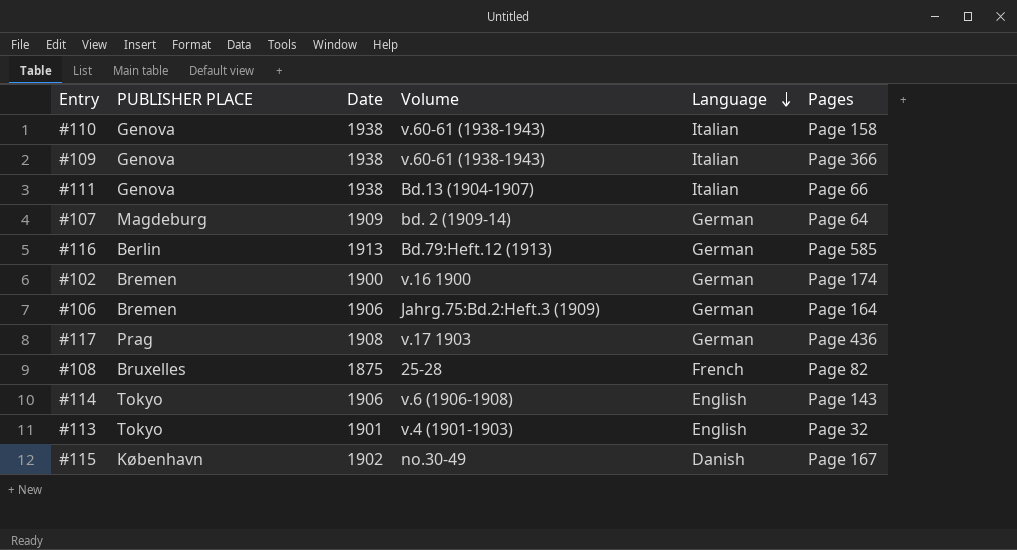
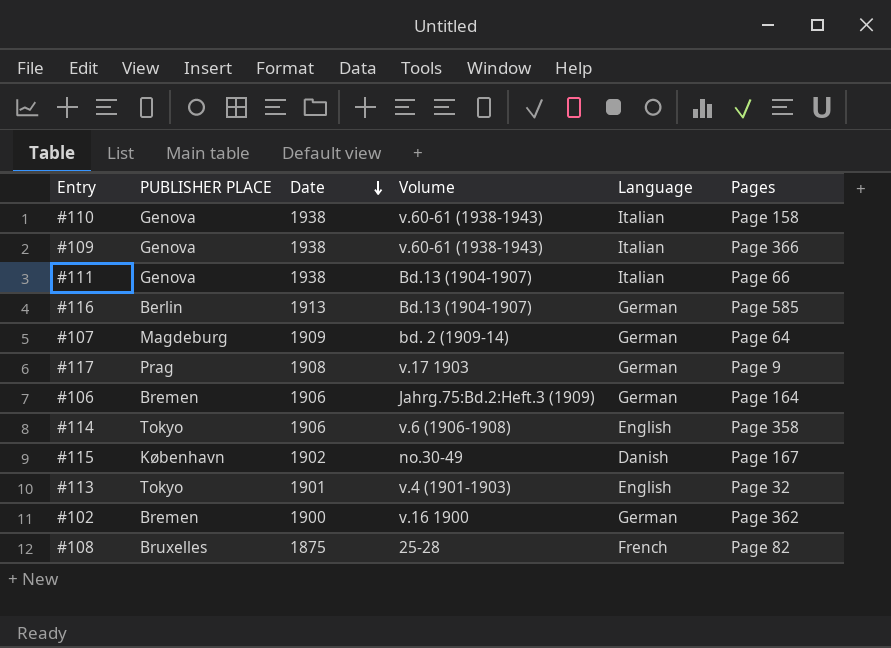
row order: Language descending -> Date descending
#116 | Volume: Bd.79:Heft.12 (1913) -> Bd.13 (1904-1907)
#117 | Pages: Page 436 -> Page 9
#114 | Pages: Page 143 -> Page 358
#102 | Pages: Page 174 -> Page 362

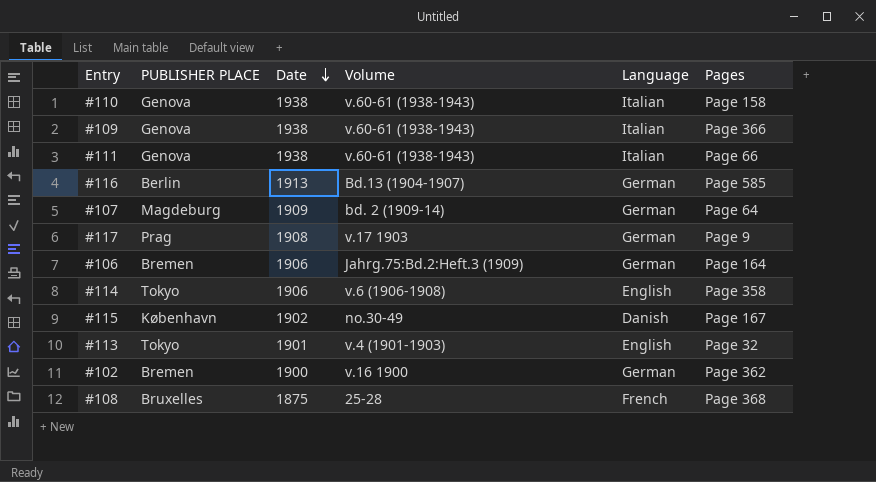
#111 | Volume: Bd.13 (1904-1907) -> v.60-61 (1938-1943)
#108 | Pages: Page 82 -> Page 368

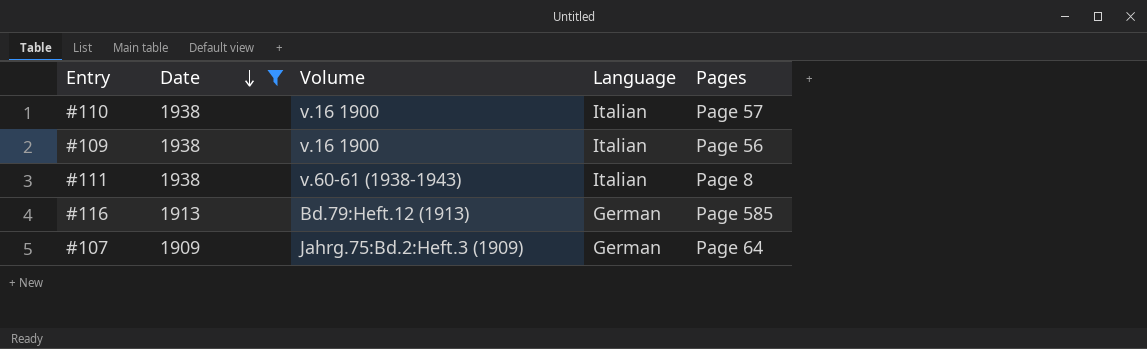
filter: none -> Date >= 1909
column PUBLISHER PLACE | position: 2 -> none
#110 | Volume: v.60-61 (1938-1943) -> v.16 1900
#110 | Pages: Page 158 -> Page 57
#109 | Volume: v.60-61 (1938-1943) -> v.16 1900
#109 | Pages: Page 366 -> Page 56
#111 | Pages: Page 66 -> Page 8
#116 | Volume: Bd.13 (1904-1907) -> Bd.79:Heft.12 (1913)
#107 | Volume: bd. 2 (1909-14) -> Jahrg.75:Bd.2:Heft.3 (1909)

